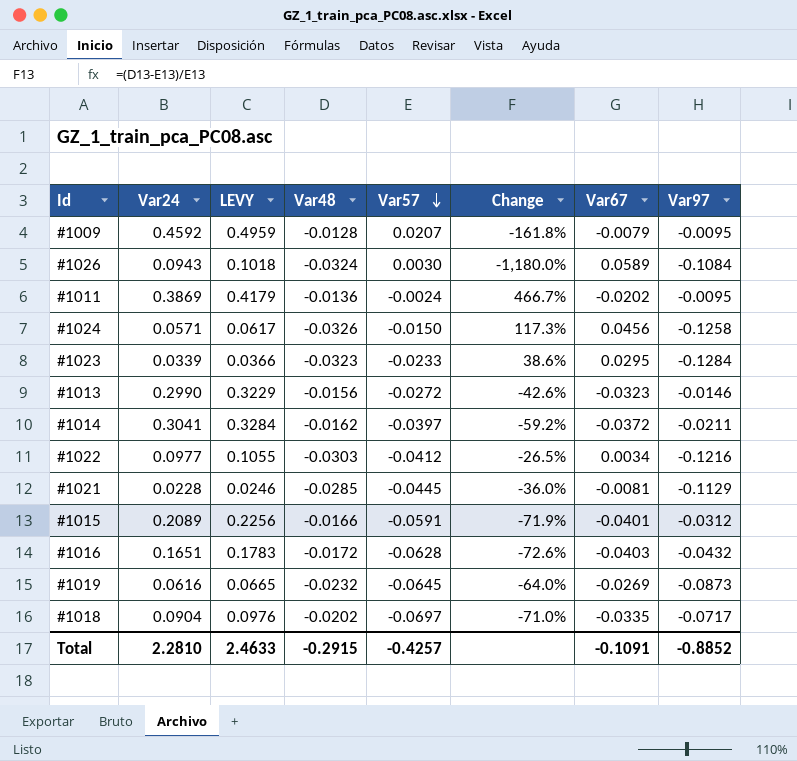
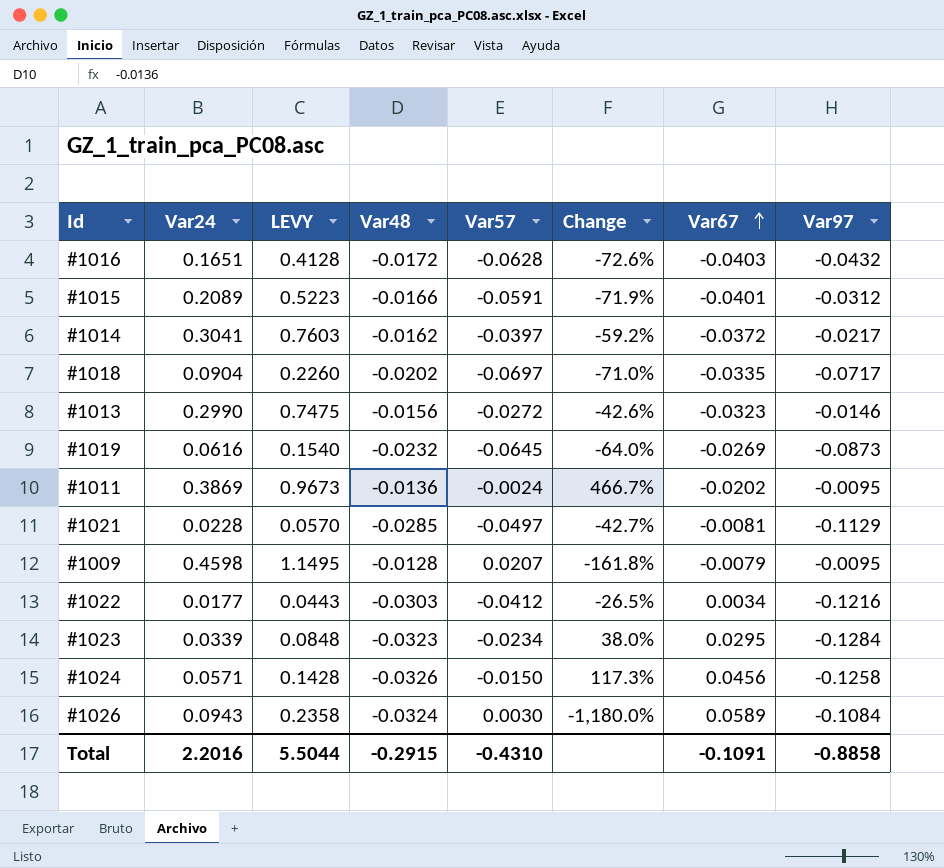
row order: Var57 descending -> Var67 ascending
column LEVY | formula: [Var24] * 1.08 -> [Var24] * 2.5
#1014 | Var97: -0.0211 -> -0.0217
#1021 | Var57: -0.0445 -> -0.0497
#1021 | Change: -36.0% -> -42.7%
#1009 | Var24: 0.4592 -> 0.4598
#1022 | Var24: 0.0977 -> 0.0177
#1023 | Var57: -0.0233 -> -0.0234
#1023 | Change: 38.6% -> 38.0%
Total | Var24: 2.2810 -> 2.2016
Total | LEVY: 2.4633 -> 5.5044
Total | Var57: -0.4257 -> -0.4310
Total | Var97: -0.8852 -> -0.8858

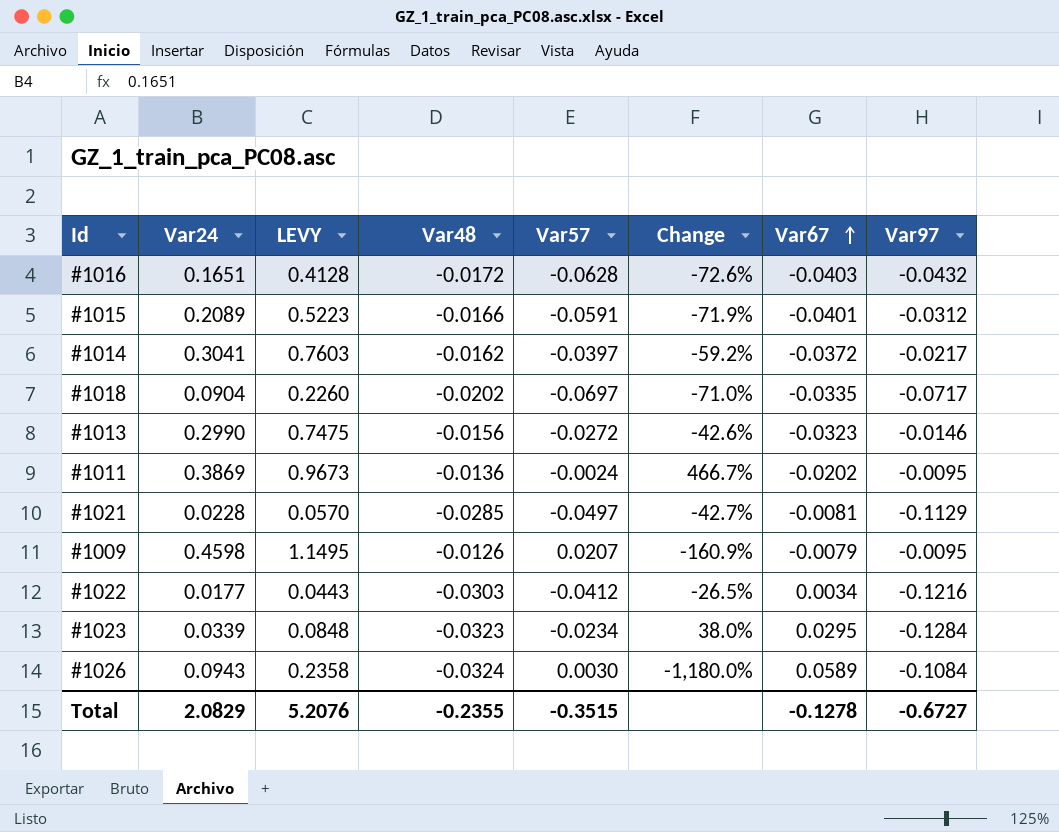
row #1019: 0.0616 | 0.1540 | -0.0232 | -0.0645 | -64.0% | -0.0269 | -0.0873 -> none
row #1024: 0.0571 | 0.1428 | -0.0326 | -0.0150 | 117.3% | 0.0456 | -0.1258 -> none
#1009 | Var48: -0.0128 -> -0.0126
#1009 | Change: -161.8% -> -160.9%
Total | Var24: 2.2016 -> 2.0829
Total | LEVY: 5.5044 -> 5.2076
Total | Var48: -0.2915 -> -0.2355
Total | Var57: -0.4310 -> -0.3515
Total | Var67: -0.1091 -> -0.1278
Total | Var97: -0.8858 -> -0.6727

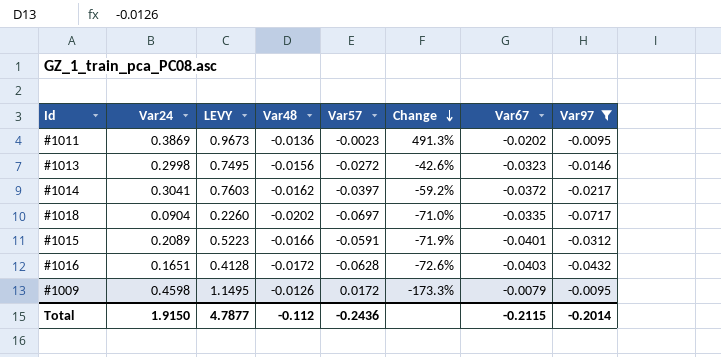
filter: none -> Var97 >= -0.0717
row order: Var67 ascending -> Change descending
#1011 | Var57: -0.0024 -> -0.0023
#1011 | Change: 466.7% -> 491.3%
#1013 | Var24: 0.2990 -> 0.2998
#1013 | LEVY: 0.7475 -> 0.7495
#1009 | Var57: 0.0207 -> 0.0172
#1009 | Change: -160.9% -> -173.3%
Total | Var24: 2.0829 -> 1.9150
Total | LEVY: 5.2076 -> 4.7877
Total | Var48: -0.2355 -> -0.112
Total | Var57: -0.3515 -> -0.2436
Total | Var67: -0.1278 -> -0.2115
Total | Var97: -0.6727 -> -0.2014

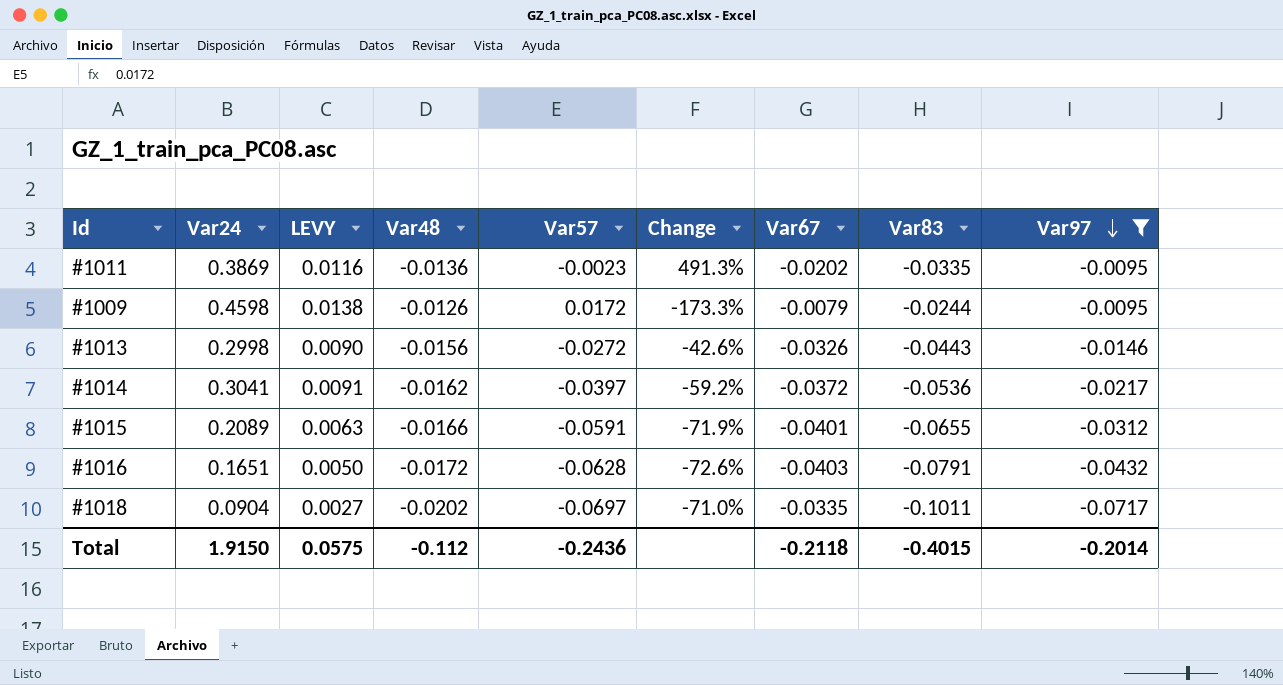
row order: Change descending -> Var97 descending
column LEVY | formula: [Var24] * 2.5 -> [Var24] * 0.03
column Var83 | position: none -> 8
#1013 | Var67: -0.0323 -> -0.0326
Total | LEVY: 4.7877 -> 0.0575
Total | Var67: -0.2115 -> -0.2118

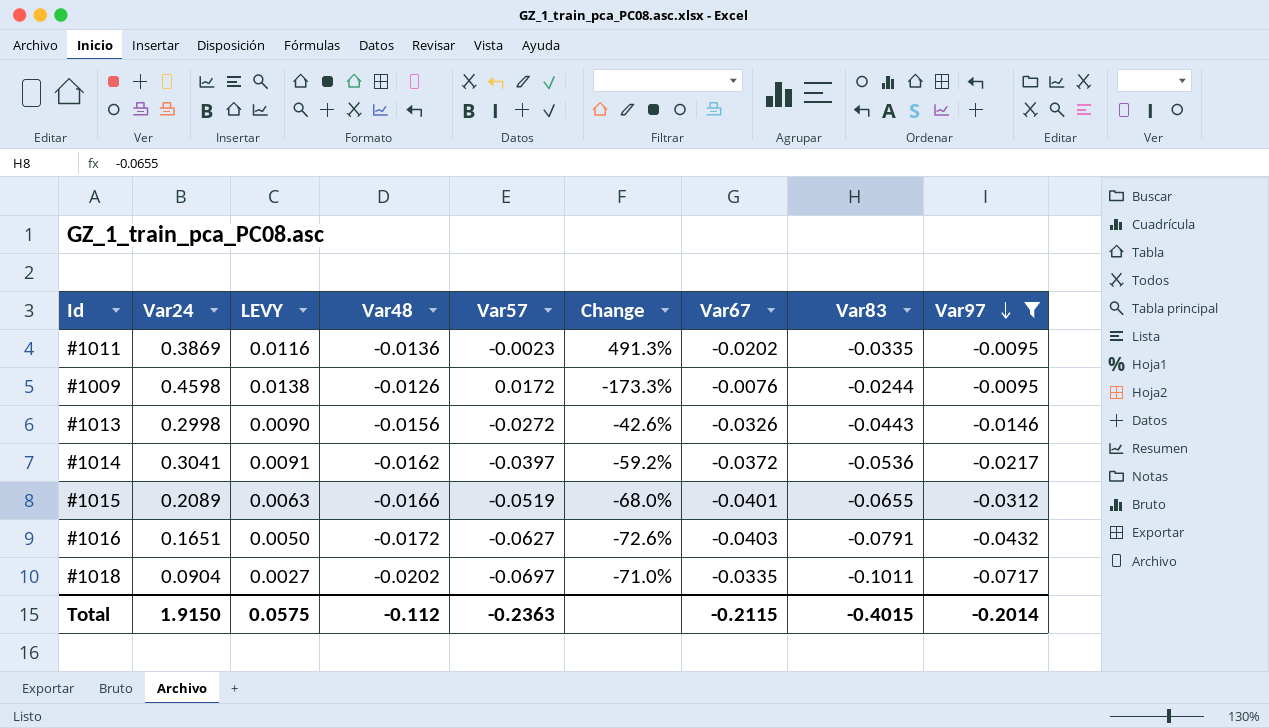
#1009 | Var67: -0.0079 -> -0.0076
#1015 | Var57: -0.0591 -> -0.0519
#1015 | Change: -71.9% -> -68.0%
#1016 | Var57: -0.0628 -> -0.0627
Total | Var57: -0.2436 -> -0.2363
Total | Var67: -0.2118 -> -0.2115

